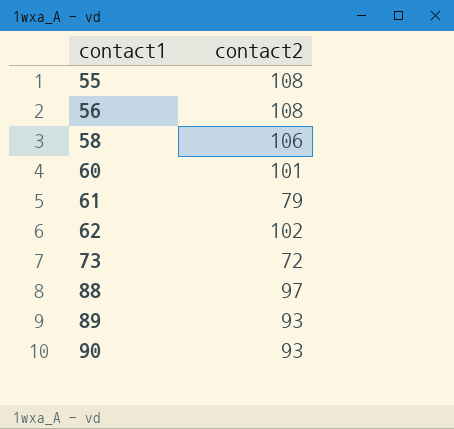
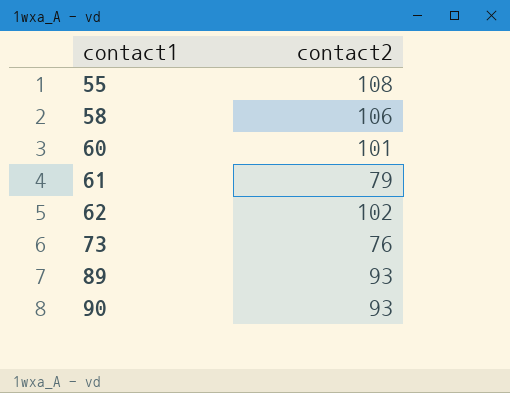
row 56: 108 -> none
row 88: 97 -> none
73 | contact2: 72 -> 76

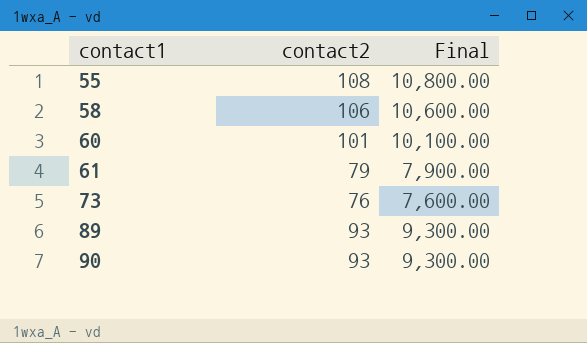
column Final | formula: none -> [contact2] * 100
row 62: 102 -> none

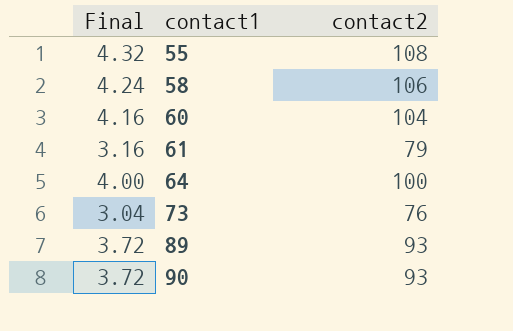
column Final | formula: [contact2] * 100 -> [contact2] * 0.04
column Final | position: 3 -> 1
60 | contact2: 101 -> 104
row 64: none -> 4.00 | 100

